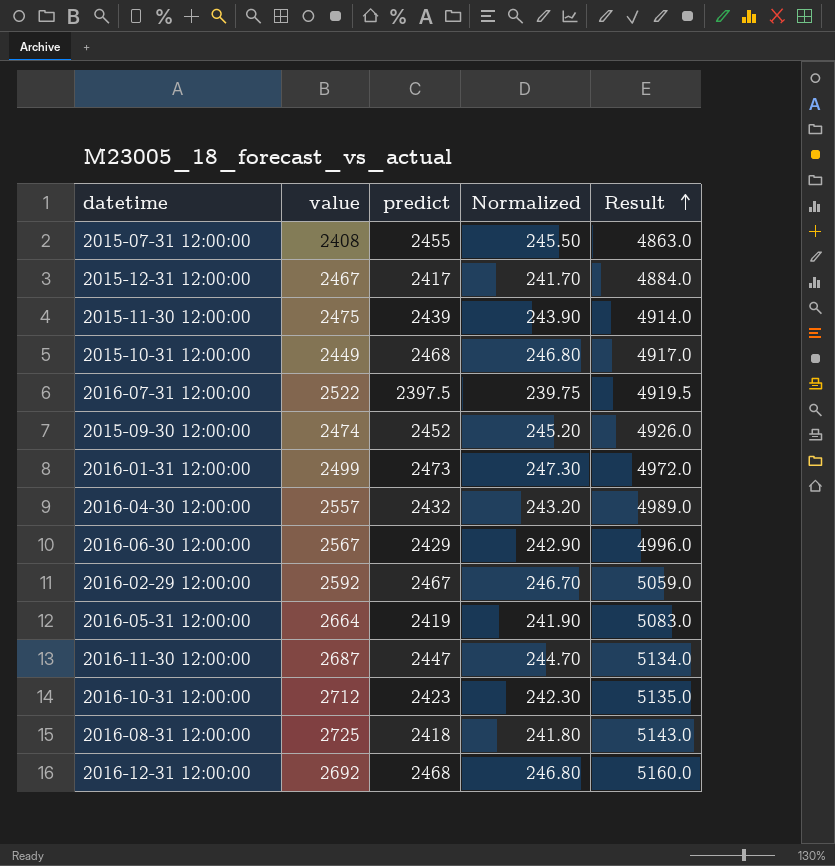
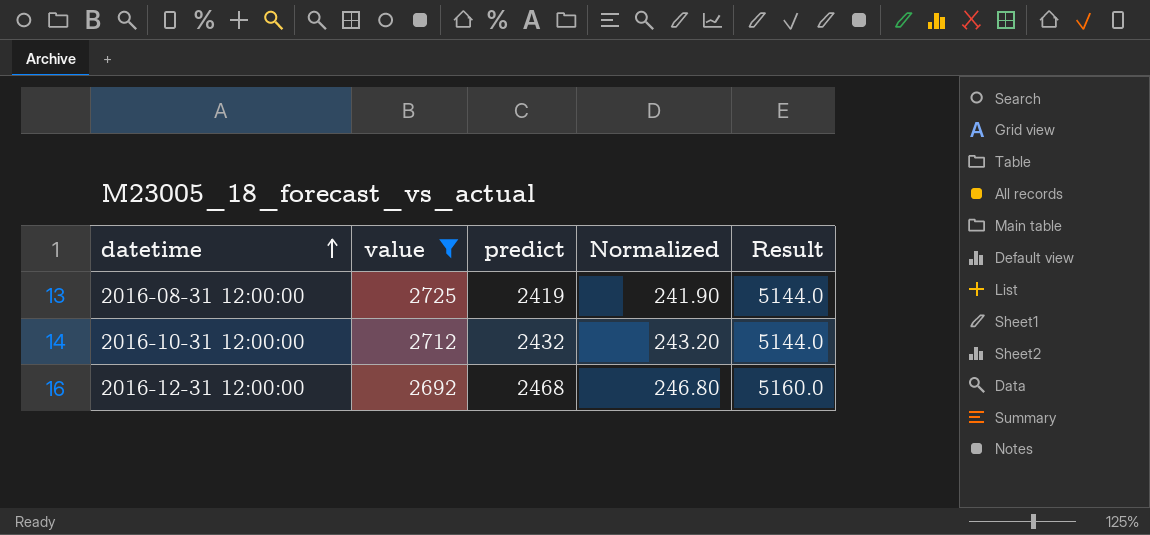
filter: none -> value >= 2692
row order: Result ascending -> datetime ascending
2016-08-31 12:00:00 | predict: 2418 -> 2419
2016-08-31 12:00:00 | Normalized: 241.80 -> 241.90
2016-08-31 12:00:00 | Result: 5143.0 -> 5144.0
2016-10-31 12:00:00 | predict: 2423 -> 2432
2016-10-31 12:00:00 | Normalized: 242.30 -> 243.20
2016-10-31 12:00:00 | Result: 5135.0 -> 5144.0

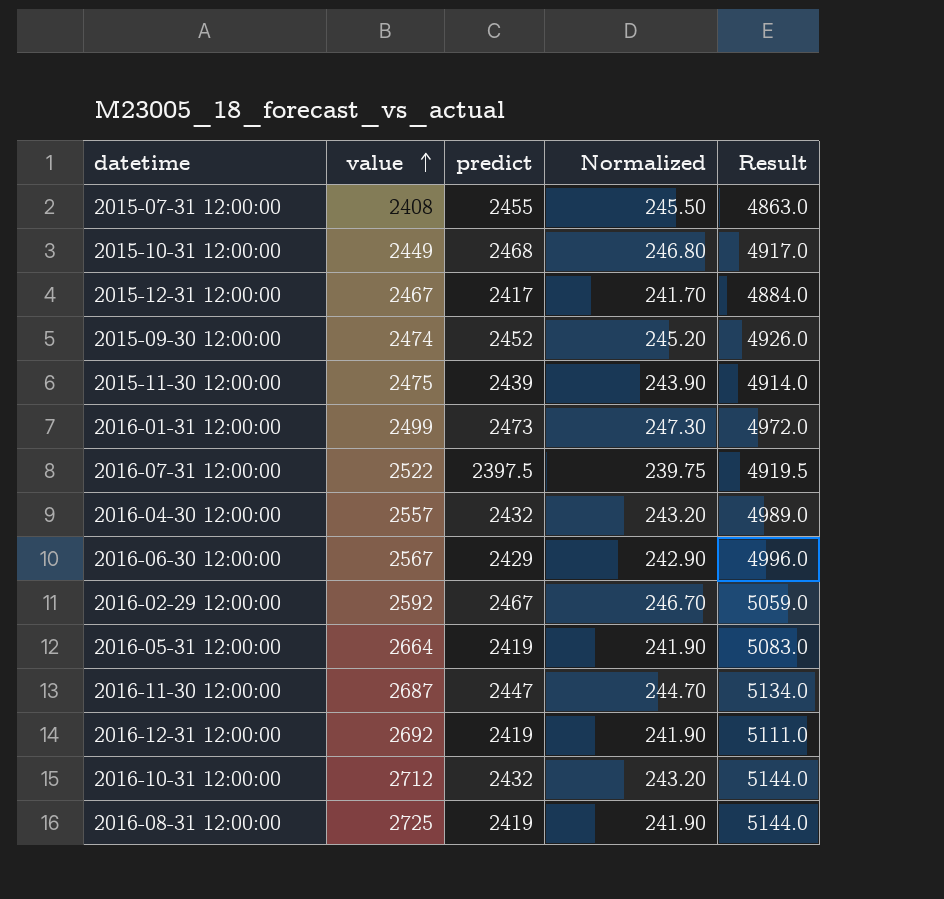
filter: value >= 2692 -> none
row order: datetime ascending -> value ascending
2016-12-31 12:00:00 | predict: 2468 -> 2419
2016-12-31 12:00:00 | Normalized: 246.80 -> 241.90
2016-12-31 12:00:00 | Result: 5160.0 -> 5111.0

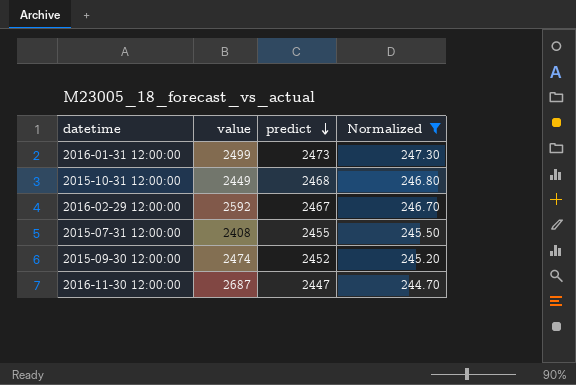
filter: none -> Normalized >= 244.70
row order: value ascending -> predict descending
column Result | formula: [value] + [predict] -> none

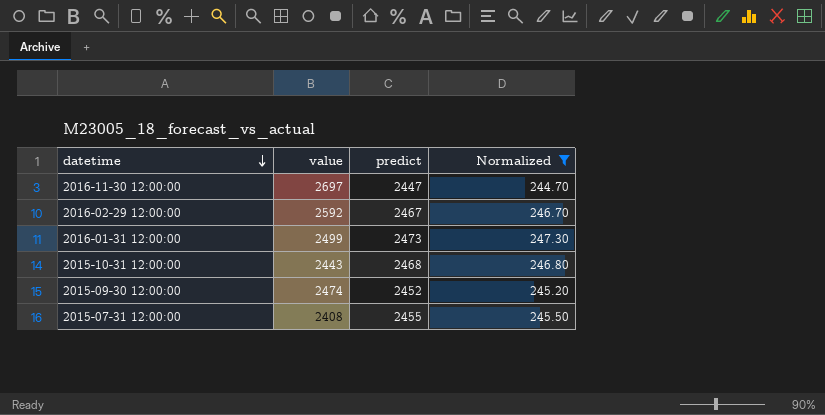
row order: predict descending -> datetime descending
2016-11-30 12:00:00 | value: 2687 -> 2697
2015-10-31 12:00:00 | value: 2449 -> 2443

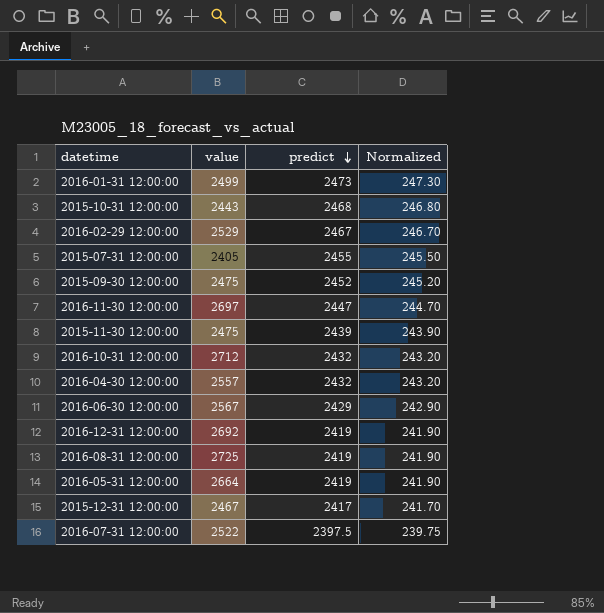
filter: Normalized >= 244.70 -> none
row order: datetime descending -> predict descending
2016-02-29 12:00:00 | value: 2592 -> 2529
2015-07-31 12:00:00 | value: 2408 -> 2405
2015-09-30 12:00:00 | value: 2474 -> 2475

